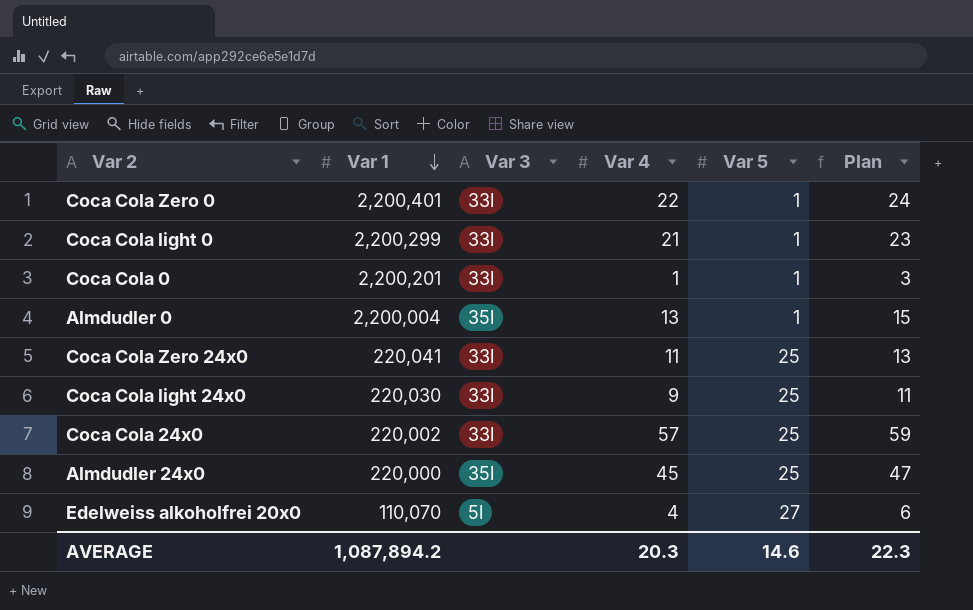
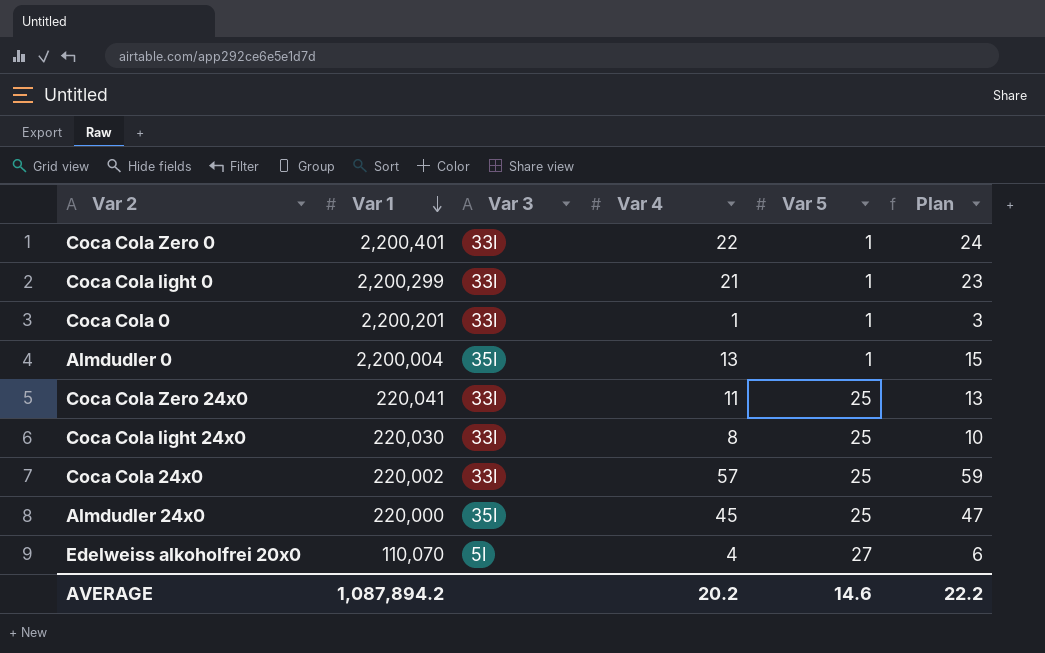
Coca Cola light 24x0 | Var 4: 9 -> 8
Coca Cola light 24x0 | Plan: 11 -> 10
AVERAGE | Var 4: 20.3 -> 20.2
AVERAGE | Plan: 22.3 -> 22.2

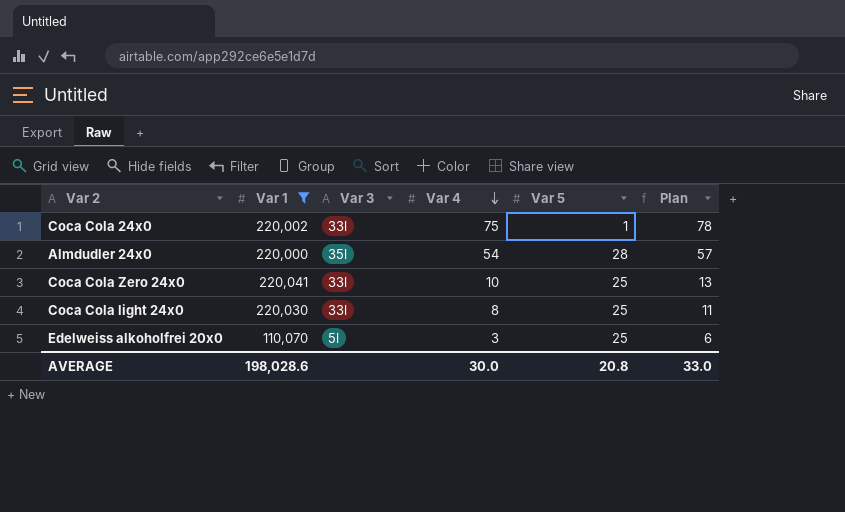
filter: none -> Var 1 <= 220,041
row order: Var 1 descending -> Var 4 descending
column Plan | formula: [Var 4] + 2 -> [Var 4] + 3
Coca Cola 24x0 | Var 4: 57 -> 75
Coca Cola 24x0 | Var 5: 25 -> 1
Almdudler 24x0 | Var 4: 45 -> 54
Almdudler 24x0 | Var 5: 25 -> 28
Coca Cola Zero 24x0 | Var 4: 11 -> 10
Edelweiss alkoholfrei 20x0 | Var 4: 4 -> 3
Edelweiss alkoholfrei 20x0 | Var 5: 27 -> 25
AVERAGE | Var 1: 1,087,894.2 -> 198,028.6
AVERAGE | Var 4: 20.2 -> 30.0
AVERAGE | Var 5: 14.6 -> 20.8
AVERAGE | Plan: 22.2 -> 33.0

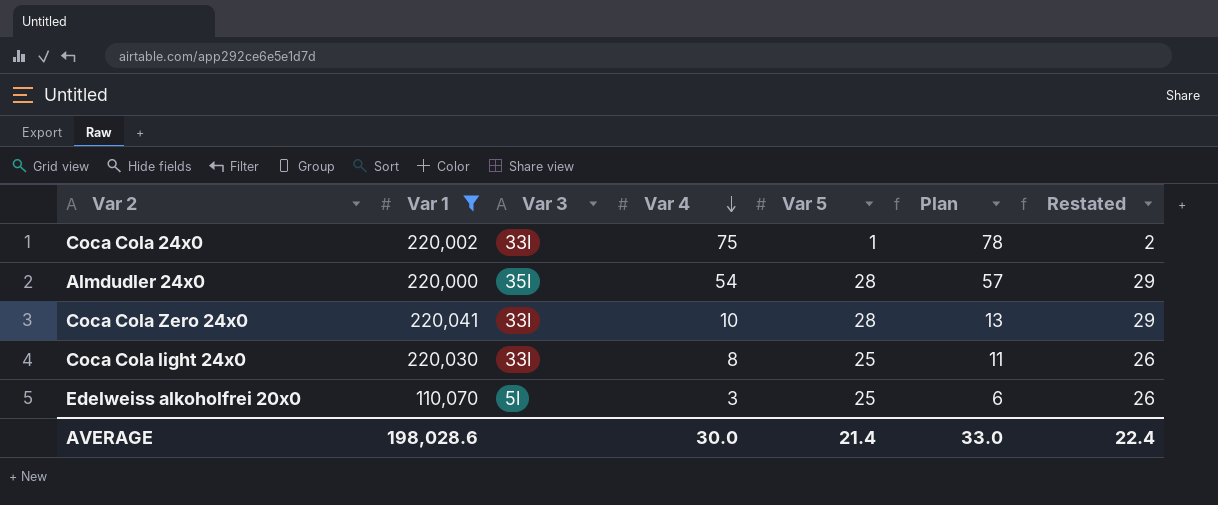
column Restated | formula: none -> [Var 5] + 1
Coca Cola Zero 24x0 | Var 5: 25 -> 28
AVERAGE | Var 5: 20.8 -> 21.4

